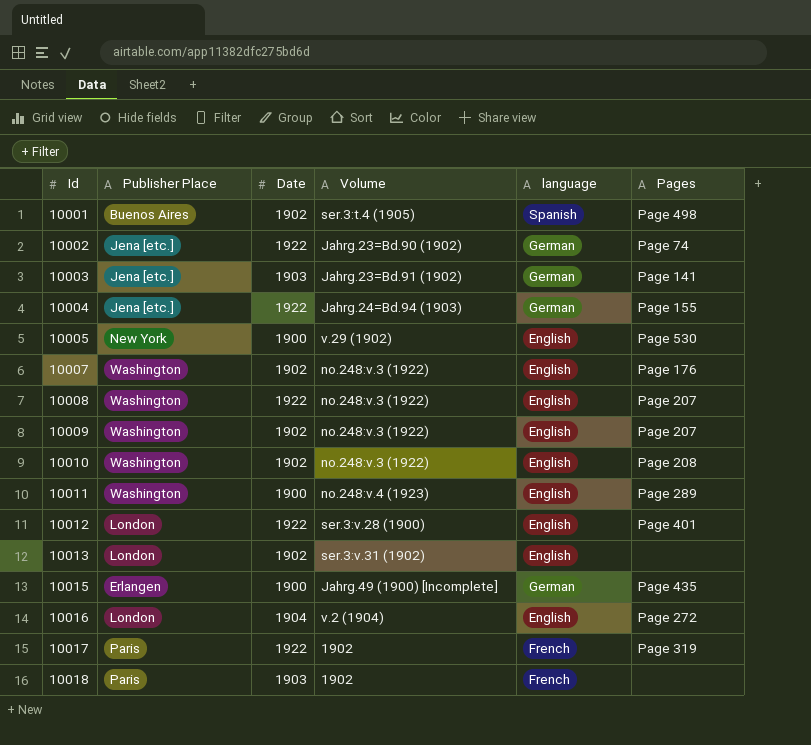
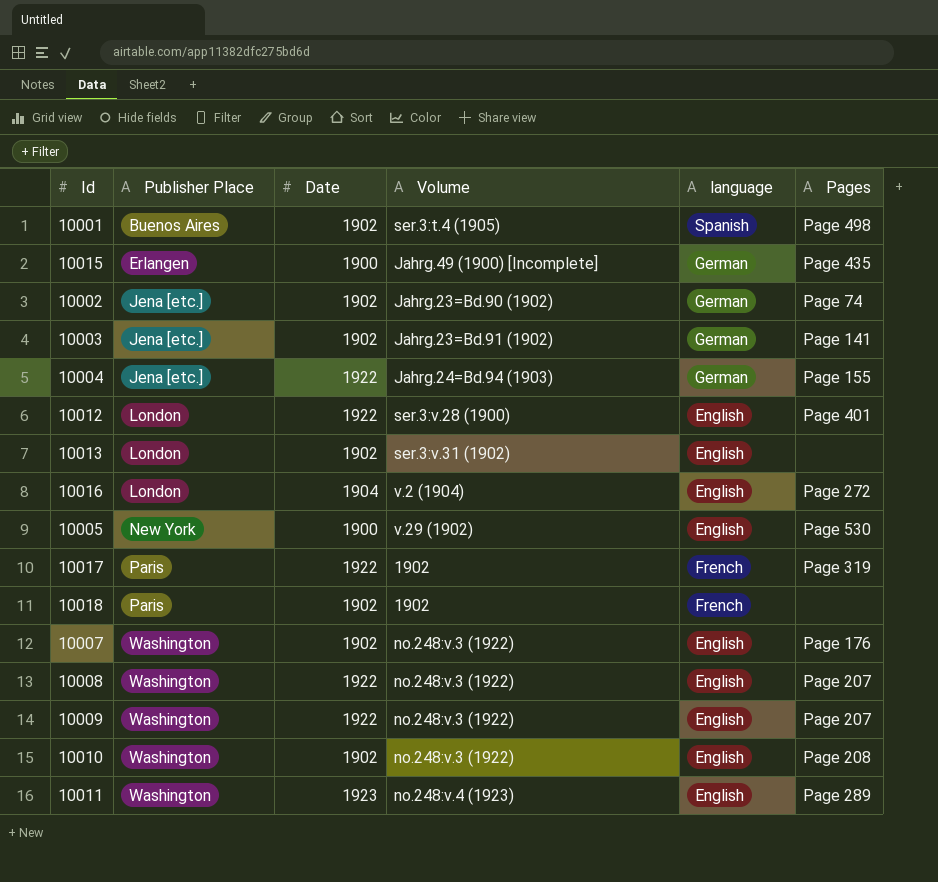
row order: Id ascending -> Publisher Place ascending
10002 | Date: 1922 -> 1902
10003 | Date: 1903 -> 1902
10018 | Date: 1903 -> 1902
10009 | Date: 1902 -> 1922
10011 | Date: 1900 -> 1923

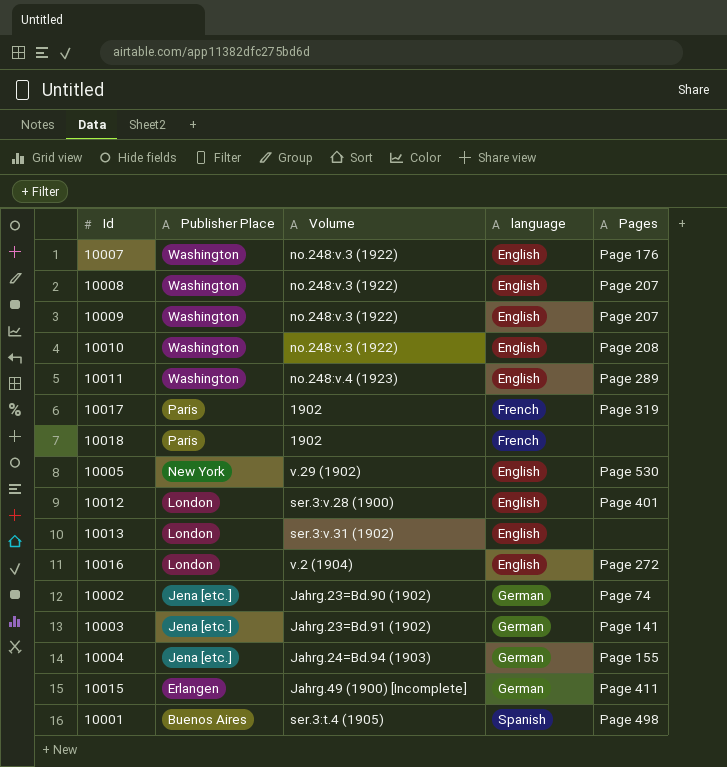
row order: Publisher Place ascending -> Publisher Place descending
column Date | position: 3 -> none
10015 | Pages: Page 435 -> Page 411

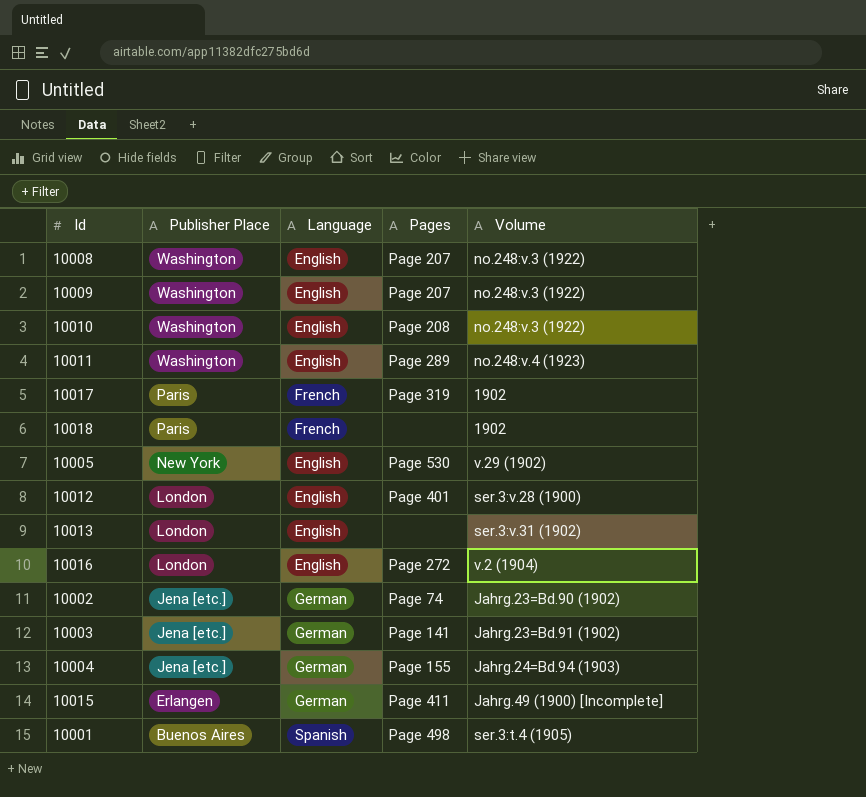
column name: language -> Language
column Volume | position: 3 -> 5
row 10007: Washington | no.248:v.3 (1922) | English | Page 176 -> none

